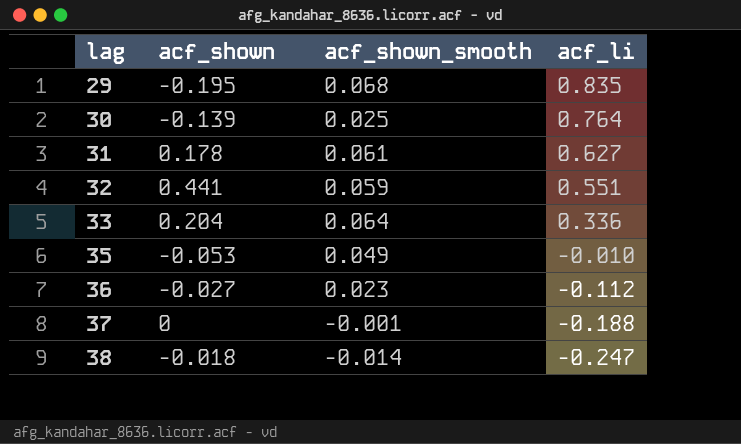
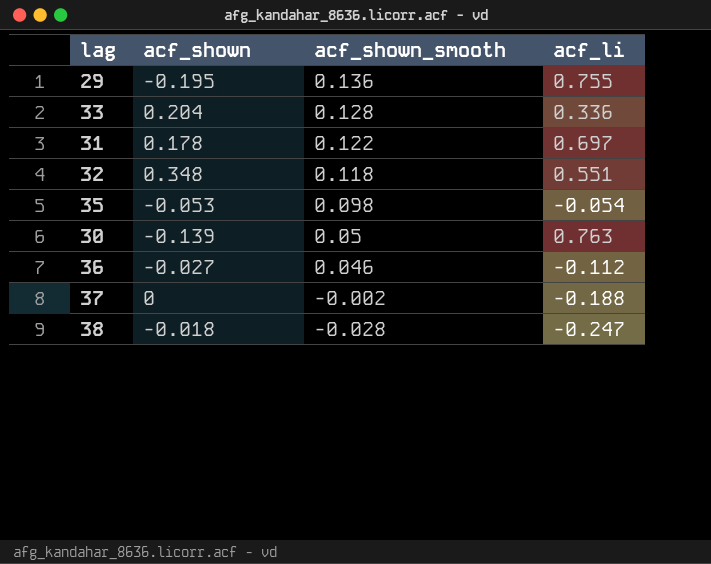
row order: lag ascending -> acf_shown_smooth descending
29 | acf_shown_smooth: 0.068 -> 0.136
29 | acf_li: 0.835 -> 0.755
33 | acf_shown_smooth: 0.064 -> 0.128
31 | acf_shown_smooth: 0.061 -> 0.122
31 | acf_li: 0.627 -> 0.697
32 | acf_shown: 0.441 -> 0.348
32 | acf_shown_smooth: 0.059 -> 0.118
35 | acf_shown_smooth: 0.049 -> 0.098
35 | acf_li: -0.010 -> -0.054
30 | acf_shown_smooth: 0.025 -> 0.05
30 | acf_li: 0.764 -> 0.763
36 | acf_shown_smooth: 0.023 -> 0.046
37 | acf_shown_smooth: -0.001 -> -0.002
38 | acf_shown_smooth: -0.014 -> -0.028

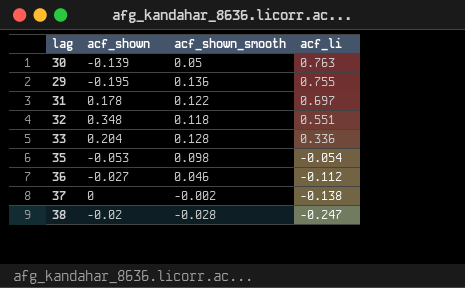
row order: acf_shown_smooth descending -> acf_li descending
37 | acf_li: -0.188 -> -0.138
38 | acf_shown: -0.018 -> -0.02

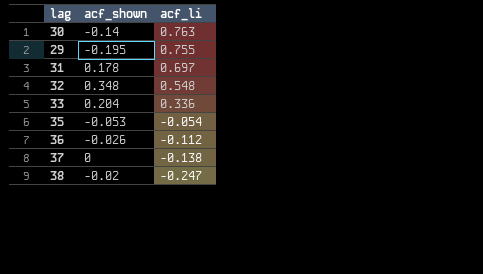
column acf_shown_smooth | position: 3 -> none
30 | acf_shown: -0.139 -> -0.14
32 | acf_li: 0.551 -> 0.548
36 | acf_shown: -0.027 -> -0.026

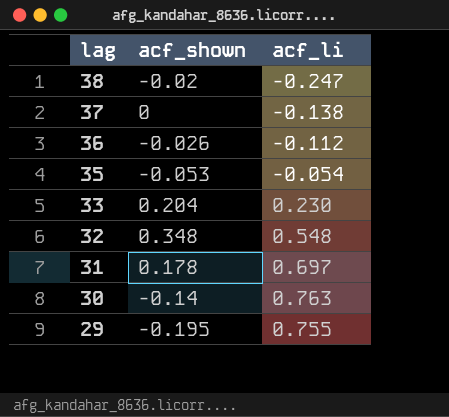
row order: acf_li descending -> lag descending
33 | acf_li: 0.336 -> 0.230

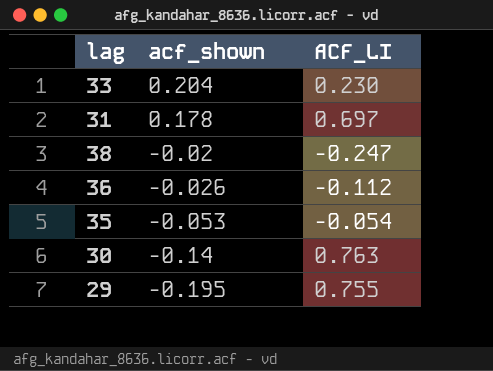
row order: lag descending -> acf_shown descending
column name: acf_li -> ACF_LI
row 37: 0 | -0.138 -> none
row 32: 0.348 | 0.548 -> none

